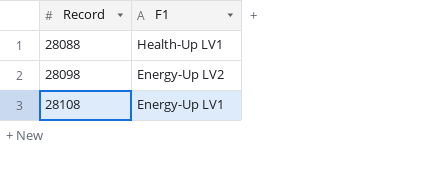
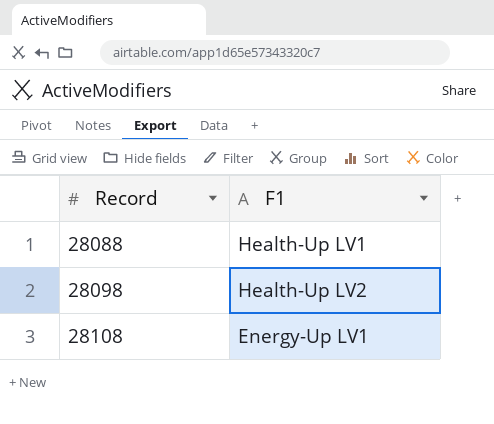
28098 | F1: Energy-Up LV2 -> Health-Up LV2

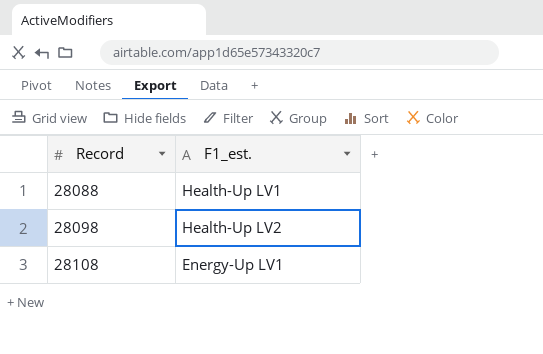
column name: F1 -> F1_est.

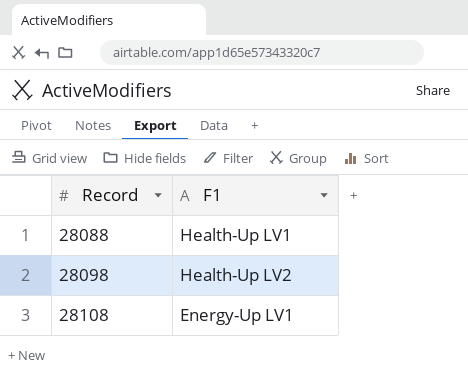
column name: F1_est. -> F1

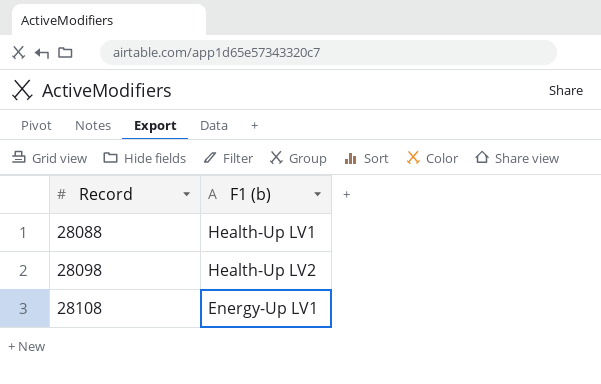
column name: F1 -> F1 (b)

